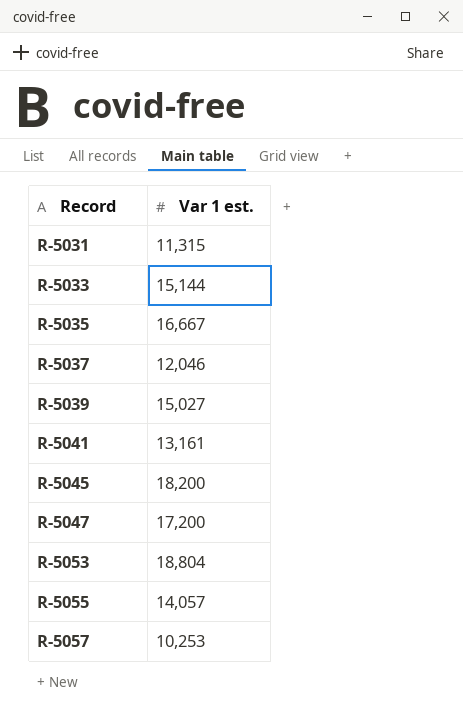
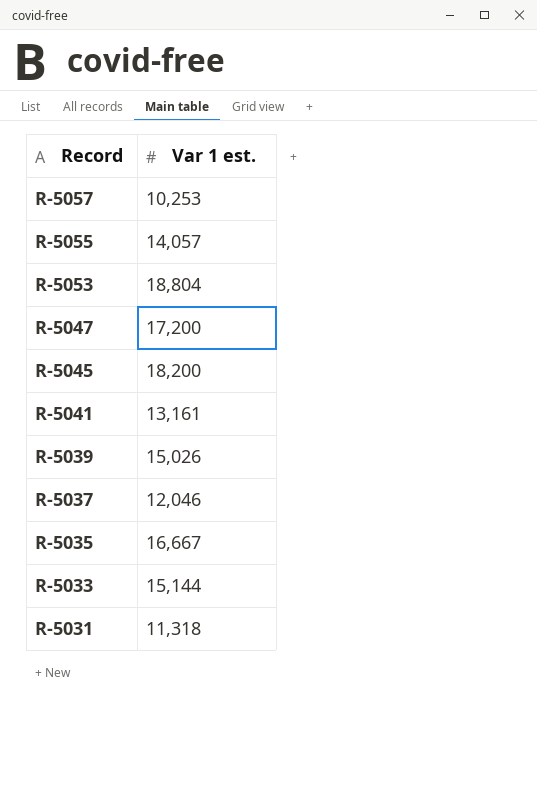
row order: Record ascending -> Record descending
R-5039 | Var 1 est.: 15,027 -> 15,026
R-5031 | Var 1 est.: 11,315 -> 11,318

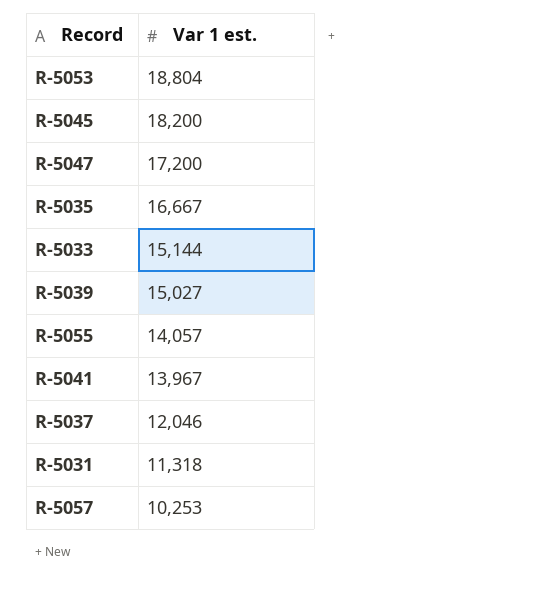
row order: Record descending -> Var 1 est. descending
R-5039 | Var 1 est.: 15,026 -> 15,027
R-5041 | Var 1 est.: 13,161 -> 13,967

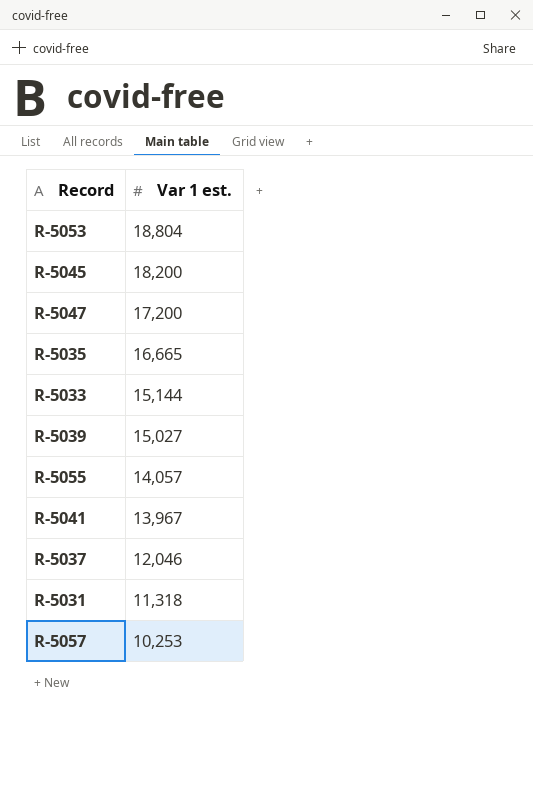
R-5035 | Var 1 est.: 16,667 -> 16,665

